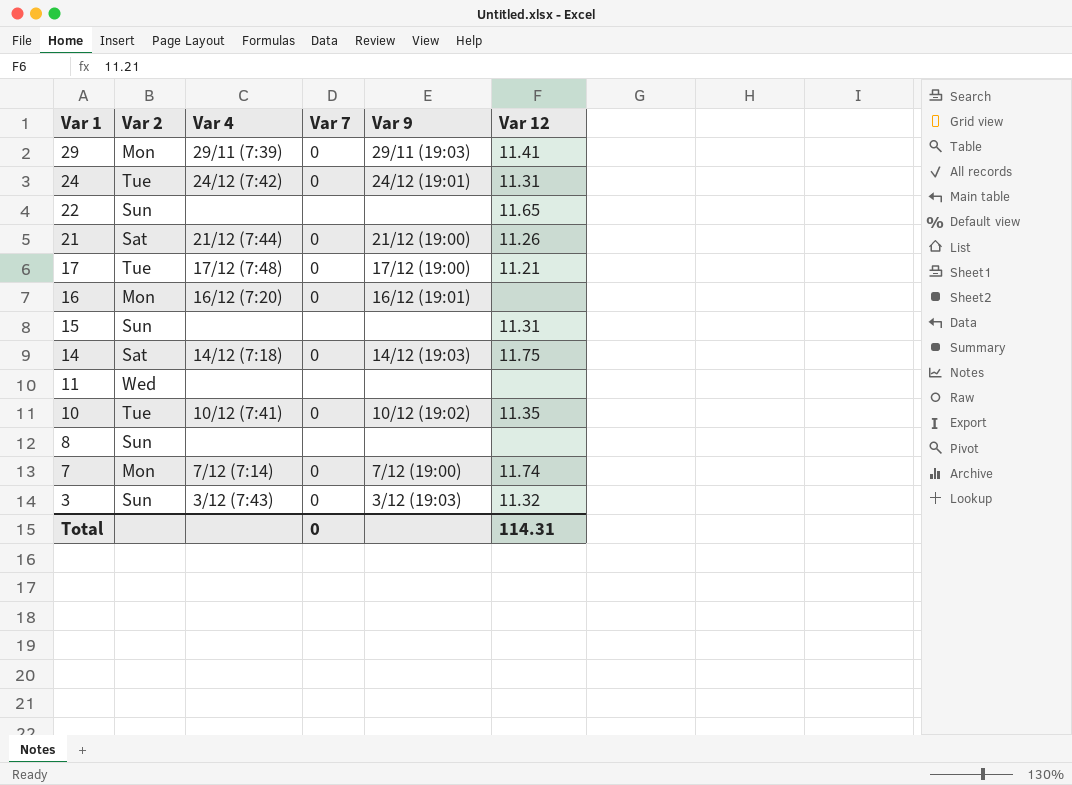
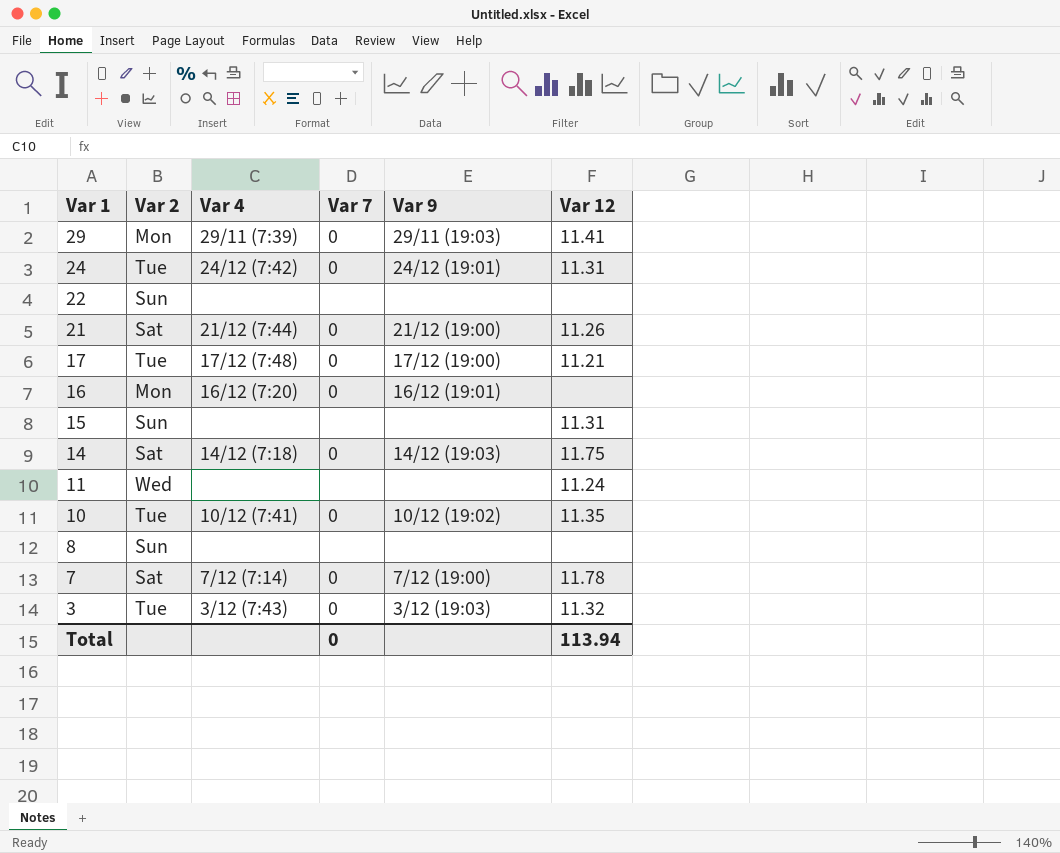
22 | Var 12: 11.65 -> none
11 | Var 12: none -> 11.24
7 | Var 2: Mon -> Sat
7 | Var 12: 11.74 -> 11.78
3 | Var 2: Sun -> Tue
Total | Var 12: 114.31 -> 113.94

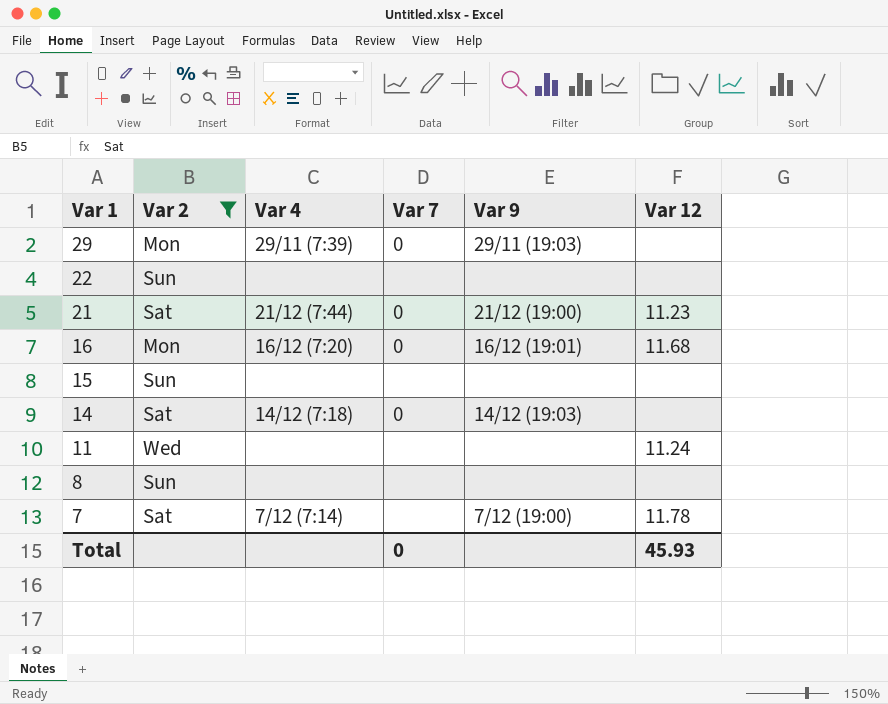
filter: none -> Var 2 != Tue
29 | Var 12: 11.41 -> none
21 | Var 12: 11.26 -> 11.23
16 | Var 12: none -> 11.68
15 | Var 12: 11.31 -> none
14 | Var 12: 11.75 -> none
7 | Var 7: 0 -> none
Total | Var 12: 113.94 -> 45.93

